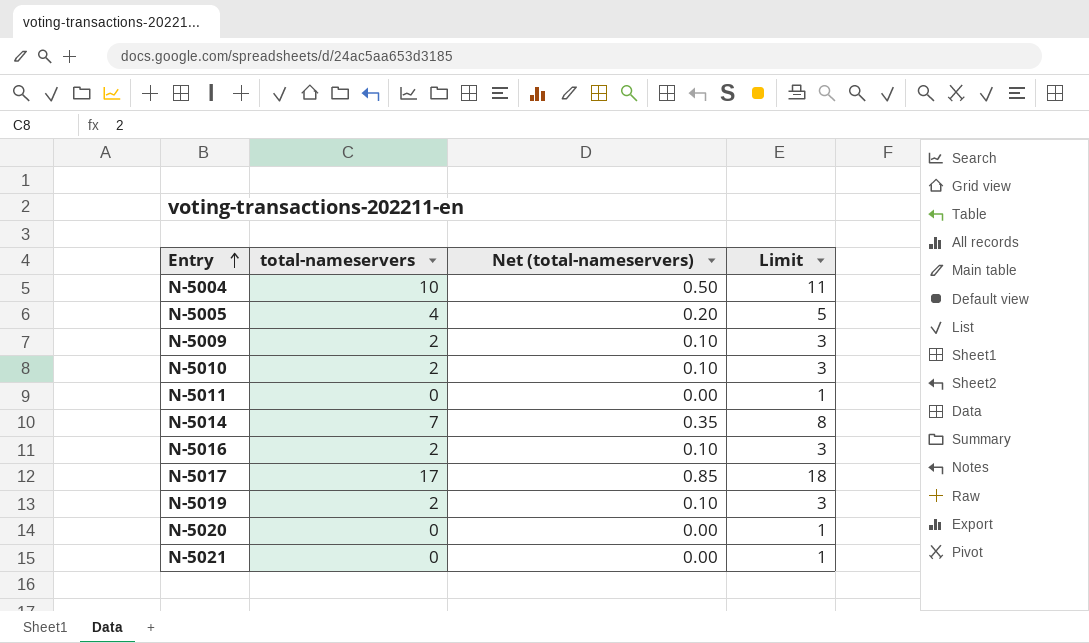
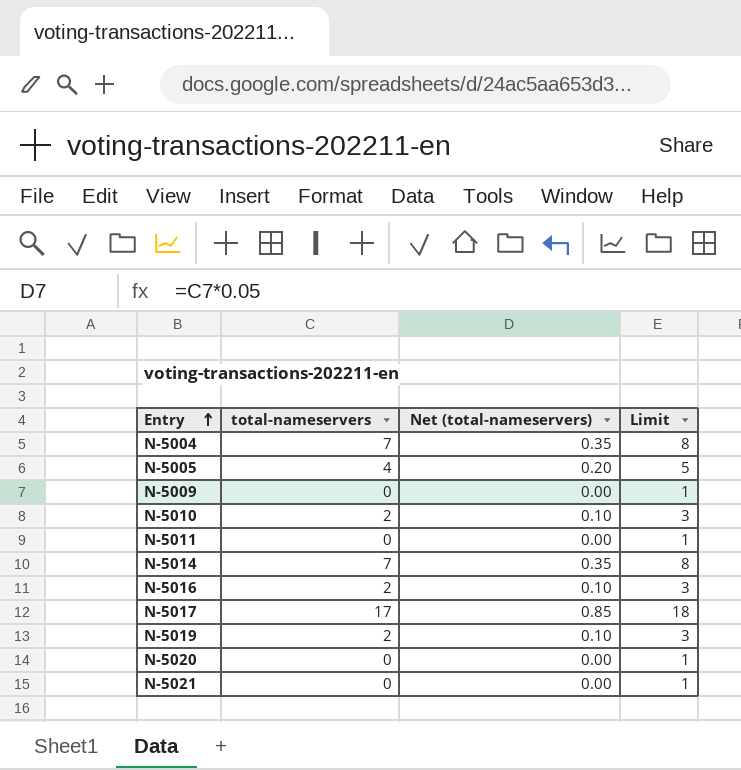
N-5004 | total-nameservers: 10 -> 7
N-5004 | Net (total-nameservers): 0.50 -> 0.35
N-5004 | Limit: 11 -> 8
N-5009 | total-nameservers: 2 -> 0
N-5009 | Net (total-nameservers): 0.10 -> 0.00
N-5009 | Limit: 3 -> 1

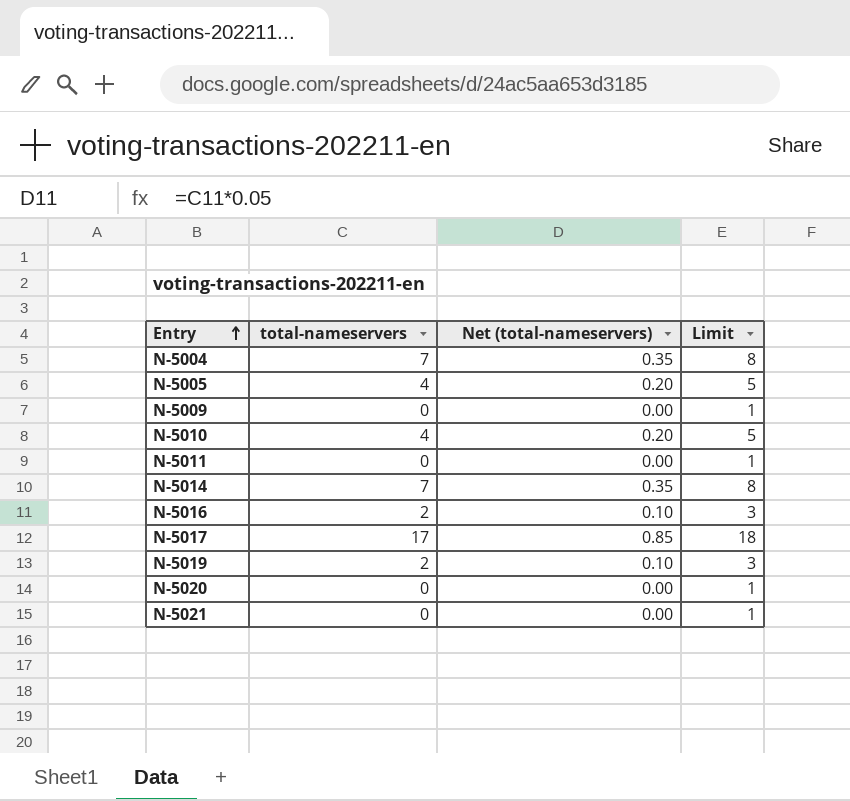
N-5010 | total-nameservers: 2 -> 4
N-5010 | Net (total-nameservers): 0.10 -> 0.20
N-5010 | Limit: 3 -> 5

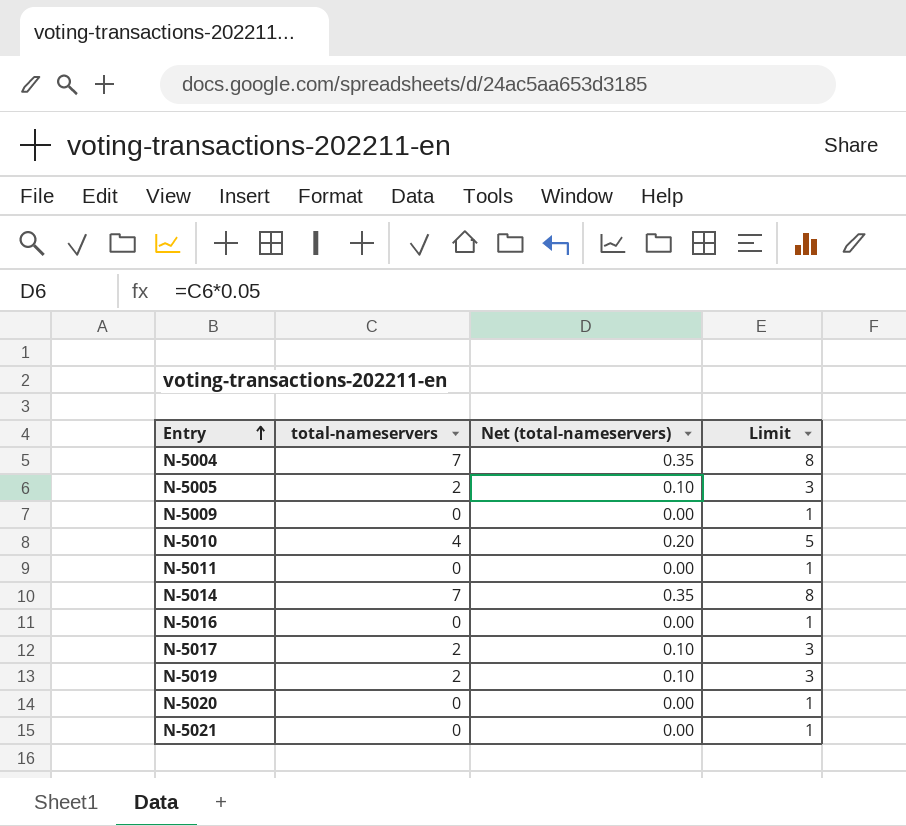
N-5005 | total-nameservers: 4 -> 2
N-5005 | Net (total-nameservers): 0.20 -> 0.10
N-5005 | Limit: 5 -> 3
N-5016 | total-nameservers: 2 -> 0
N-5016 | Net (total-nameservers): 0.10 -> 0.00
N-5016 | Limit: 3 -> 1
N-5017 | total-nameservers: 17 -> 2
N-5017 | Net (total-nameservers): 0.85 -> 0.10
N-5017 | Limit: 18 -> 3

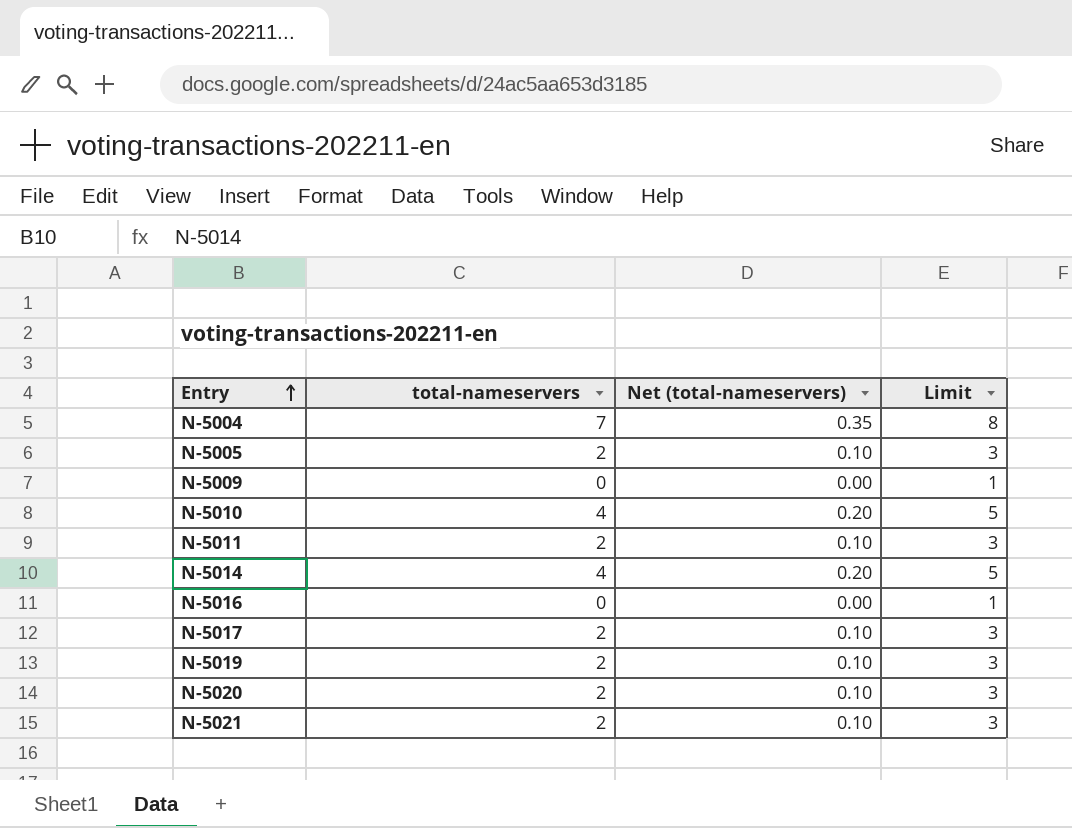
N-5011 | total-nameservers: 0 -> 2
N-5011 | Net (total-nameservers): 0.00 -> 0.10
N-5011 | Limit: 1 -> 3
N-5014 | total-nameservers: 7 -> 4
N-5014 | Net (total-nameservers): 0.35 -> 0.20
N-5014 | Limit: 8 -> 5
N-5020 | total-nameservers: 0 -> 2
N-5020 | Net (total-nameservers): 0.00 -> 0.10
N-5020 | Limit: 1 -> 3
N-5021 | total-nameservers: 0 -> 2
N-5021 | Net (total-nameservers): 0.00 -> 0.10
N-5021 | Limit: 1 -> 3

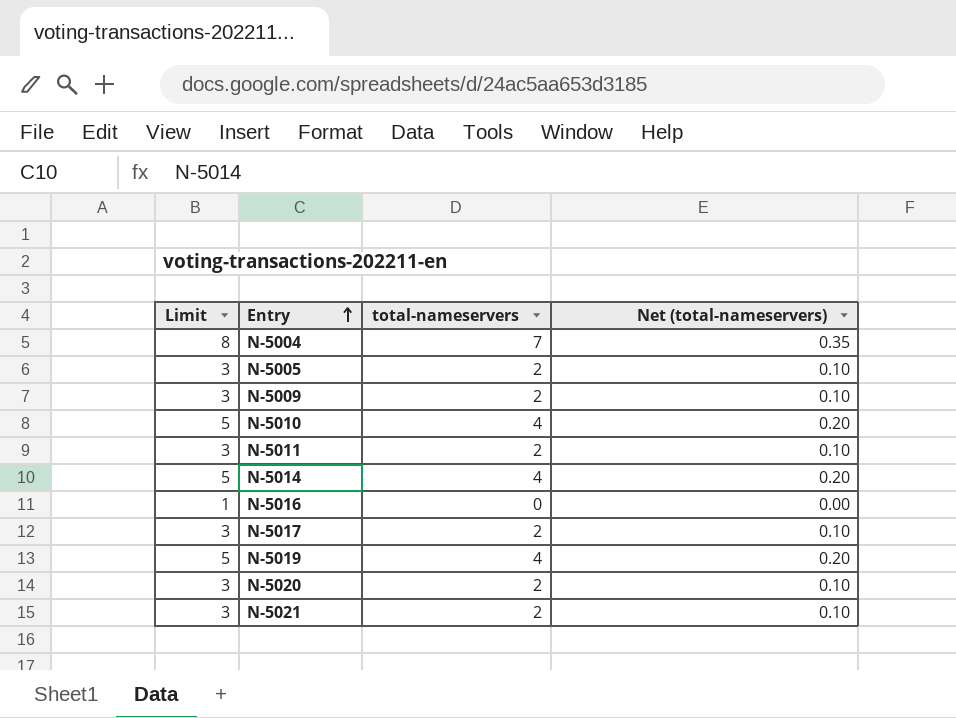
column Limit | position: 4 -> 1
N-5009 | Limit: 1 -> 3
N-5009 | total-nameservers: 0 -> 2
N-5009 | Net (total-nameservers): 0.00 -> 0.10
N-5019 | Limit: 3 -> 5
N-5019 | total-nameservers: 2 -> 4
N-5019 | Net (total-nameservers): 0.10 -> 0.20

